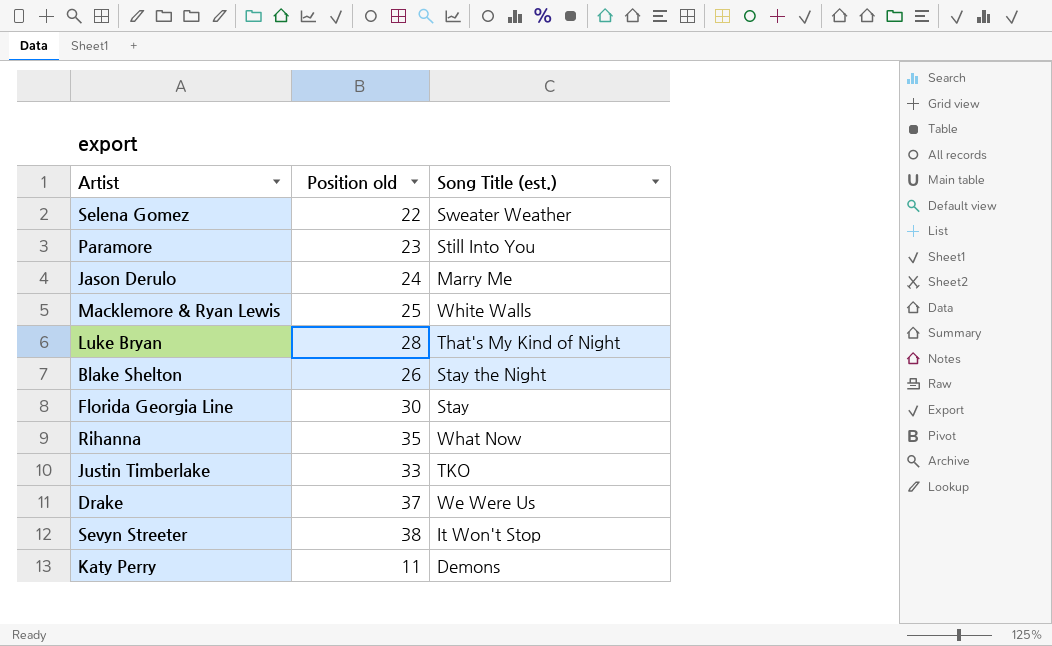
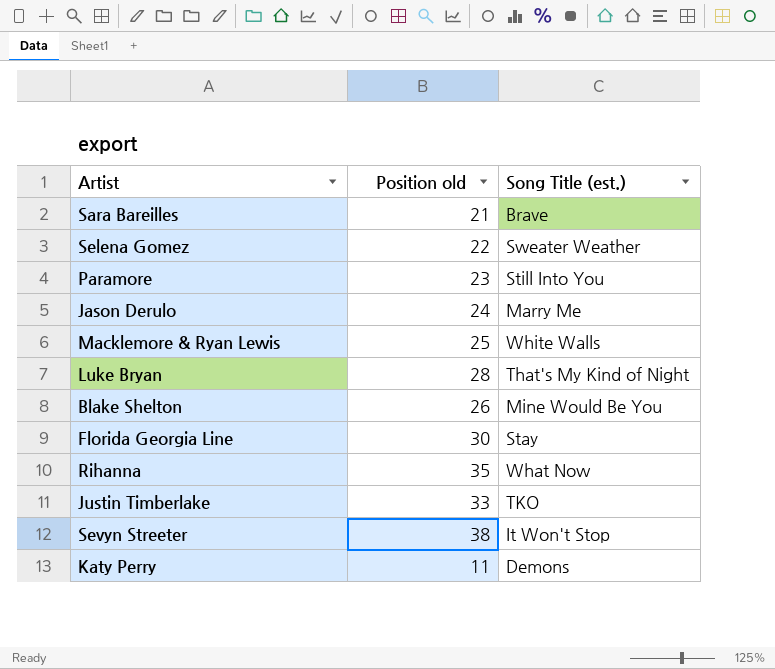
row Drake: 37 | We Were Us -> none
row Sara Bareilles: none -> 21 | Brave
Blake Shelton | Song Title (est.): Stay the Night -> Mine Would Be You

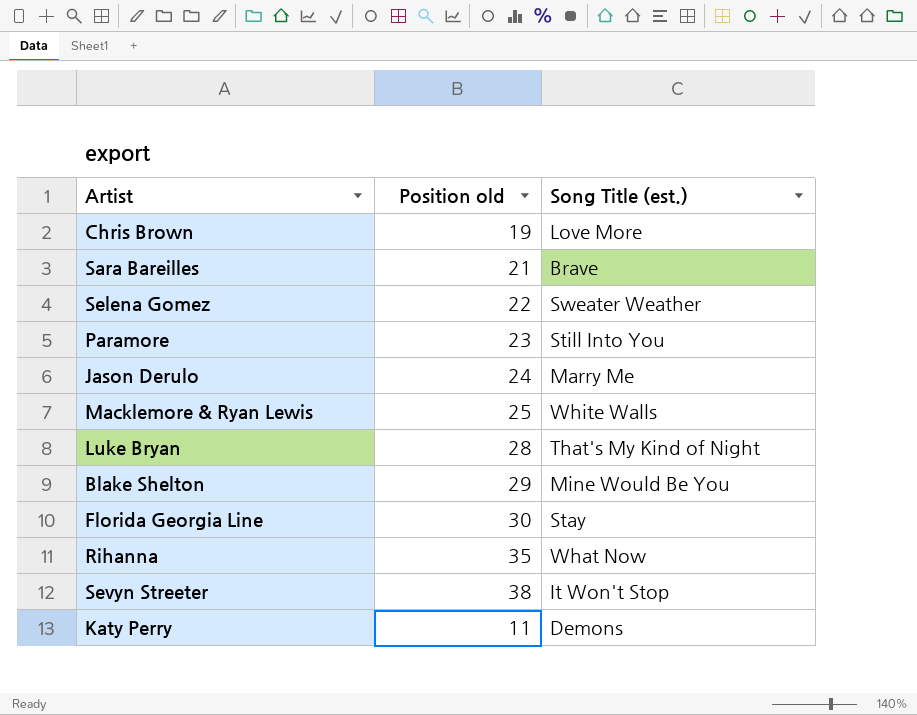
row Justin Timberlake: 33 | TKO -> none
row Chris Brown: none -> 19 | Love More
Blake Shelton | Position old: 26 -> 29

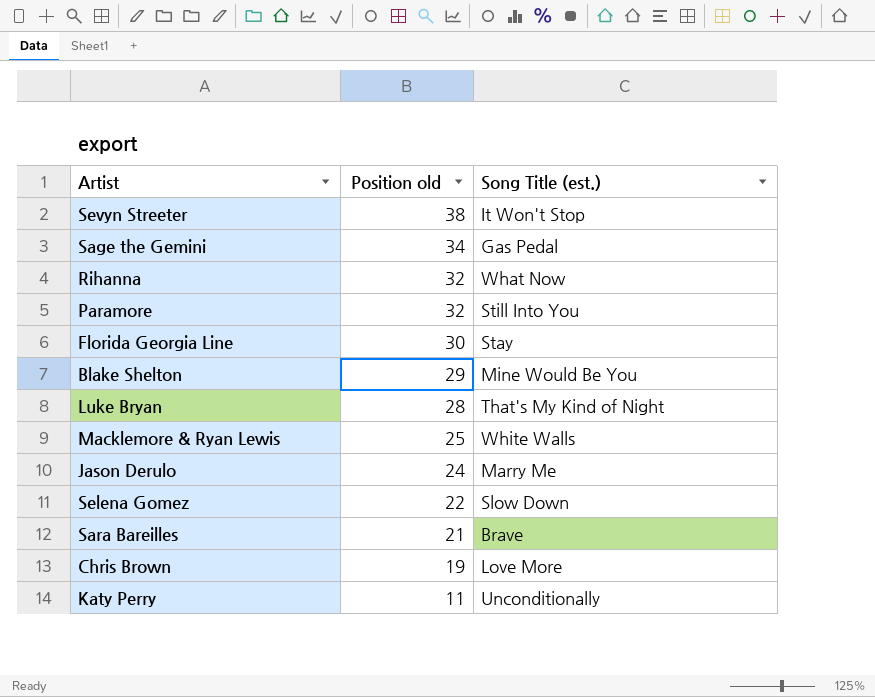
row order: none -> Position old descending
row Sage the Gemini: none -> 34 | Gas Pedal
Rihanna | Position old: 35 -> 32
Paramore | Position old: 23 -> 32
Selena Gomez | Song Title (est.): Sweater Weather -> Slow Down
Katy Perry | Song Title (est.): Demons -> Unconditionally

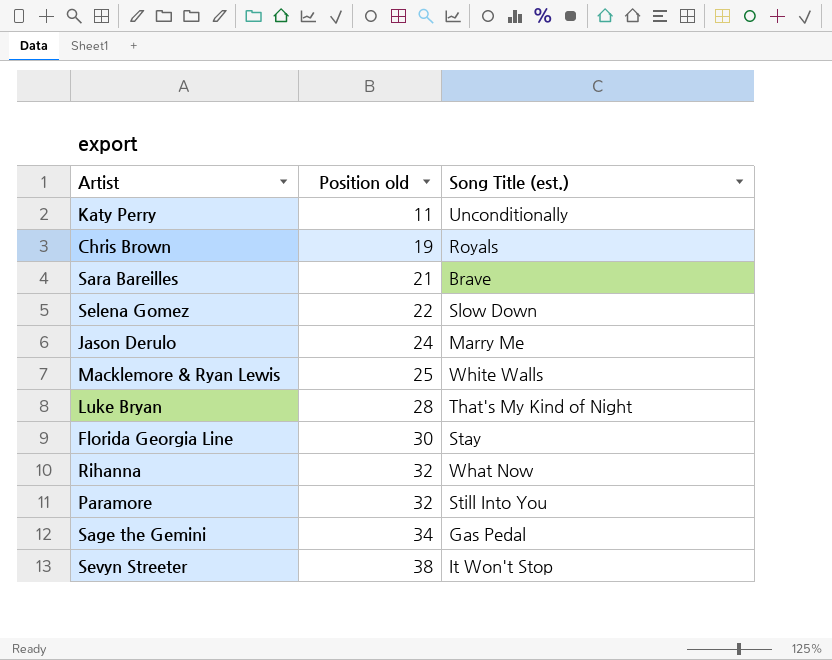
row order: Position old descending -> Position old ascending
row Blake Shelton: 29 | Mine Would Be You -> none
Chris Brown | Song Title (est.): Love More -> Royals

